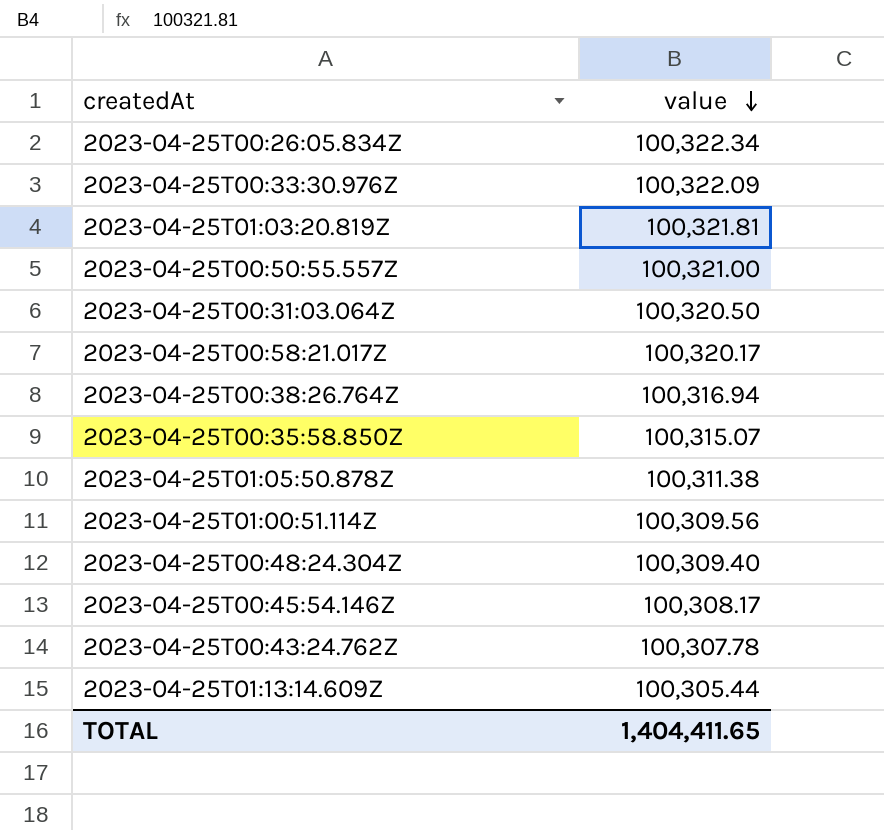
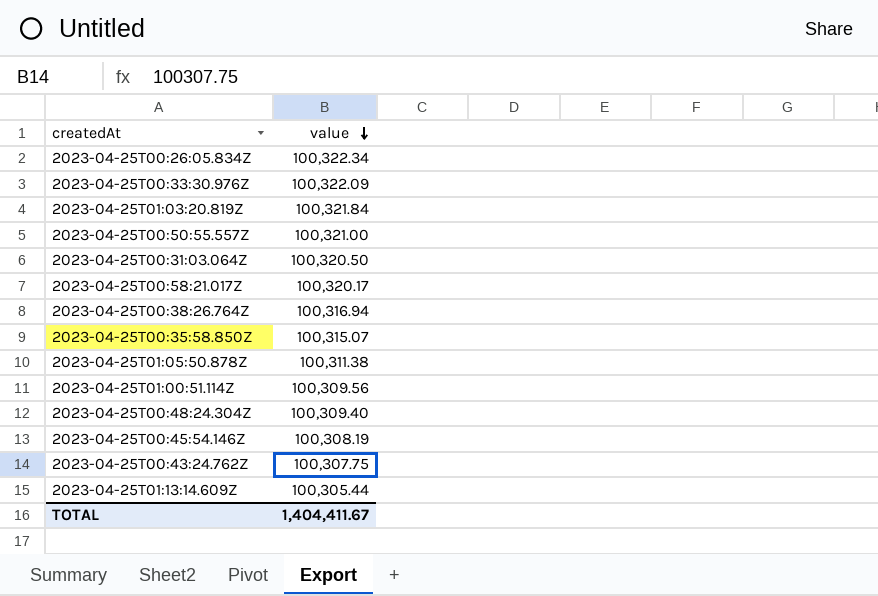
2023-04-25T01:03:20.819Z | value: 100,321.81 -> 100,321.84
2023-04-25T00:45:54.146Z | value: 100,308.17 -> 100,308.19
2023-04-25T00:43:24.762Z | value: 100,307.78 -> 100,307.75
TOTAL | value: 1,404,411.65 -> 1,404,411.67

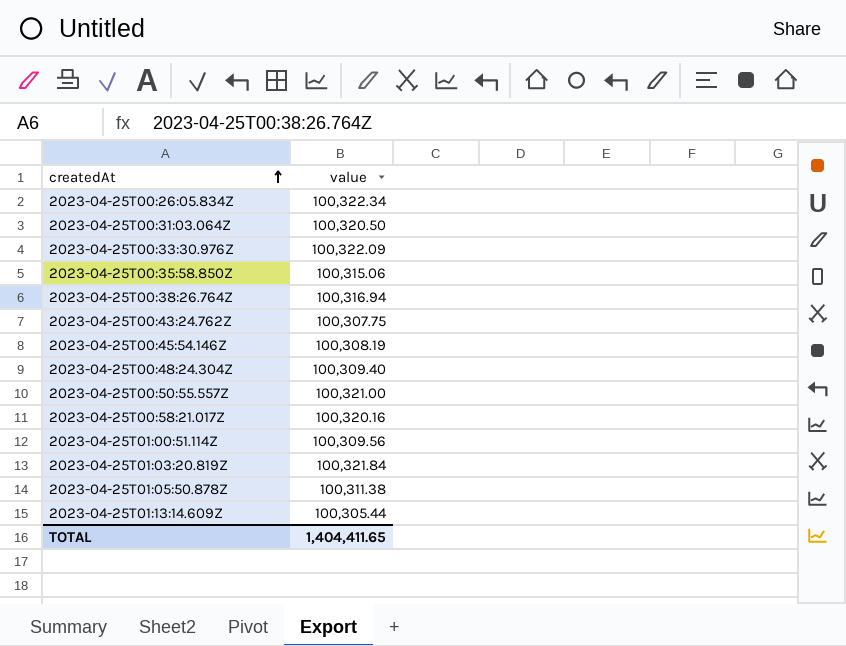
row order: value descending -> createdAt ascending
2023-04-25T00:35:58.850Z | value: 100,315.07 -> 100,315.06
2023-04-25T00:58:21.017Z | value: 100,320.17 -> 100,320.16
TOTAL | value: 1,404,411.67 -> 1,404,411.65

